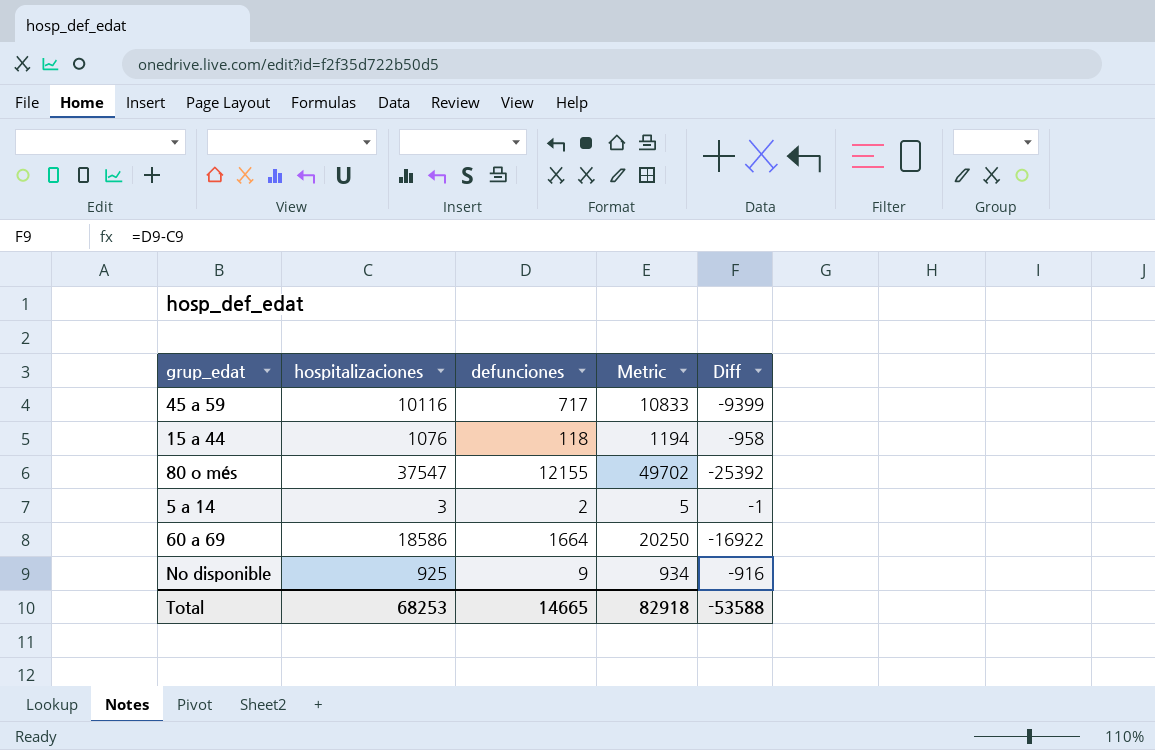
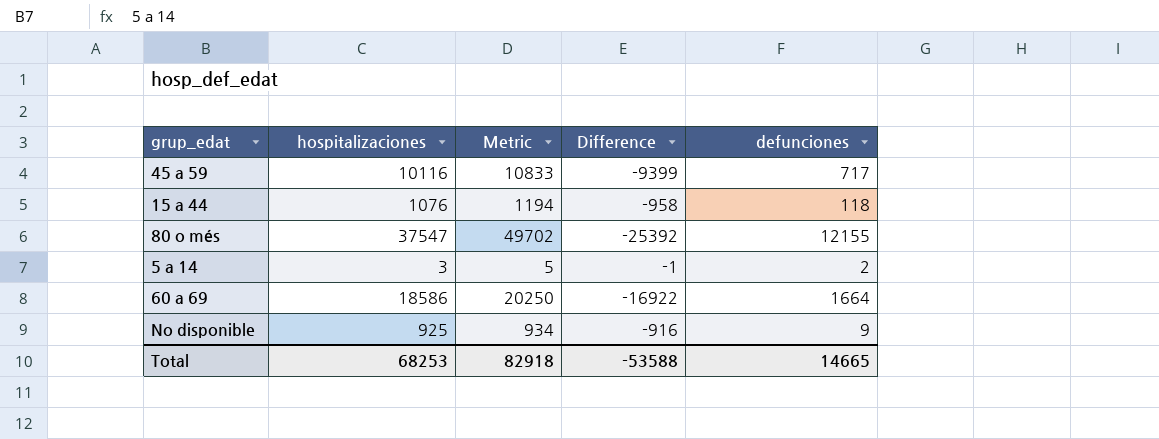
column name: Diff -> Difference
column defunciones | position: 3 -> 5

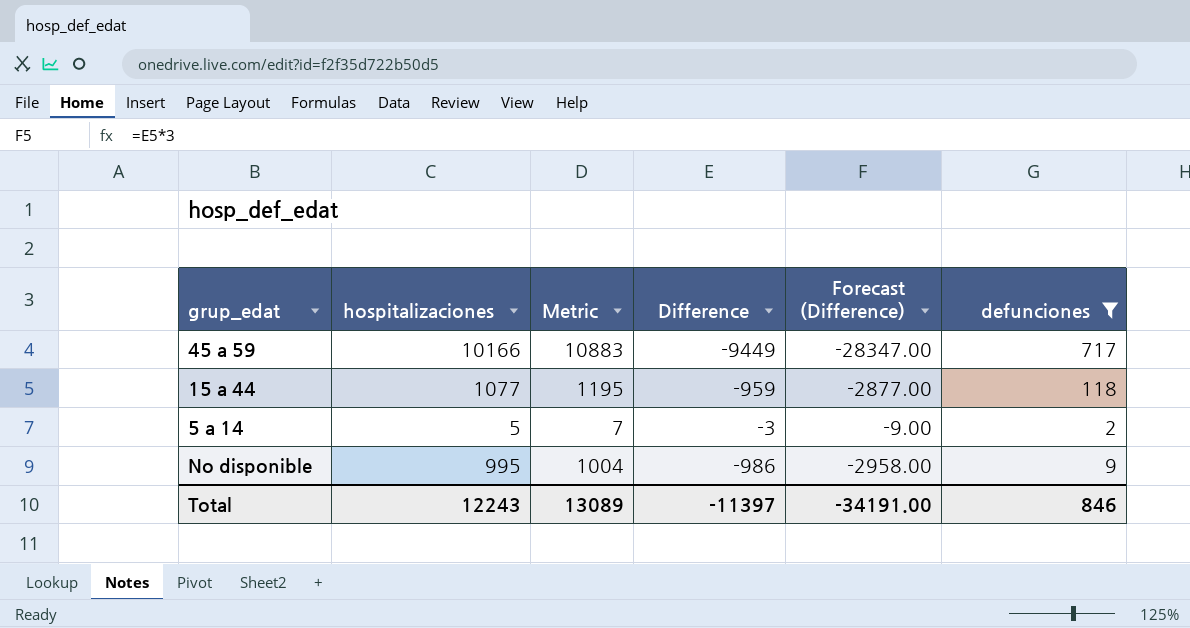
filter: none -> defunciones <= 717
column Forecast (Difference) | formula: none -> [Difference] * 3
45 a 59 | hospitalizaciones: 10116 -> 10166
45 a 59 | Metric: 10833 -> 10883
45 a 59 | Difference: -9399 -> -9449
15 a 44 | hospitalizaciones: 1076 -> 1077
15 a 44 | Metric: 1194 -> 1195
15 a 44 | Difference: -958 -> -959
5 a 14 | hospitalizaciones: 3 -> 5
5 a 14 | Metric: 5 -> 7
5 a 14 | Difference: -1 -> -3
No disponible | hospitalizaciones: 925 -> 995
No disponible | Metric: 934 -> 1004
No disponible | Difference: -916 -> -986
Total | hospitalizaciones: 68253 -> 12243
Total | Metric: 82918 -> 13089
Total | Difference: -53588 -> -11397
Total | defunciones: 14665 -> 846

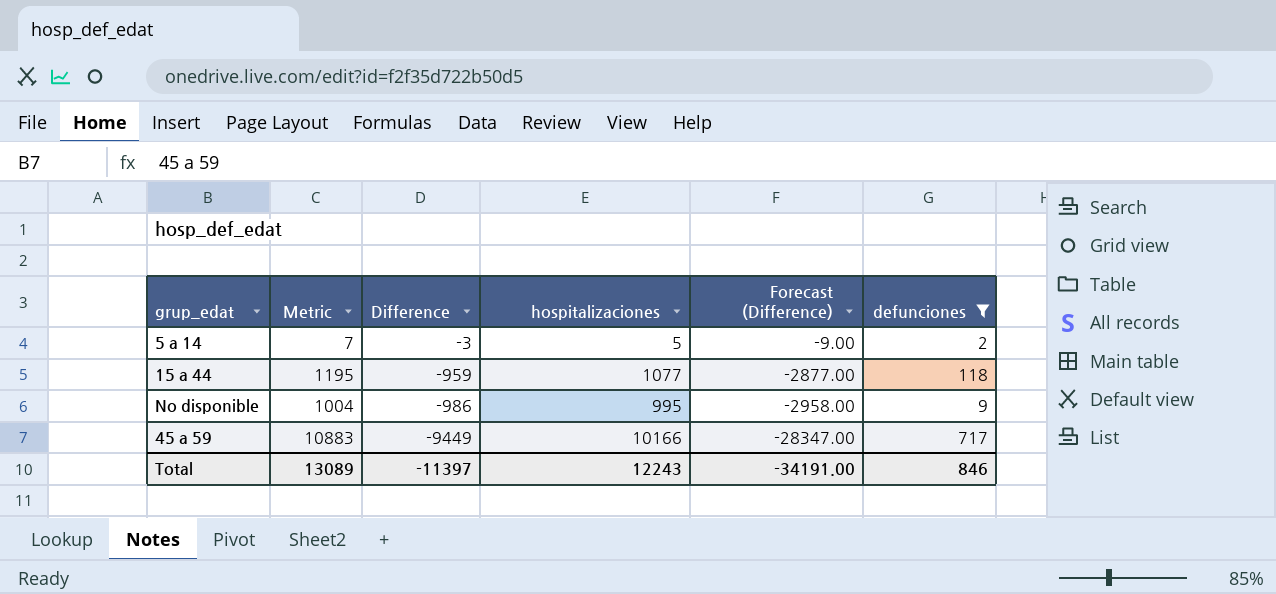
row order: none -> Difference descending
column hospitalizaciones | position: 2 -> 4

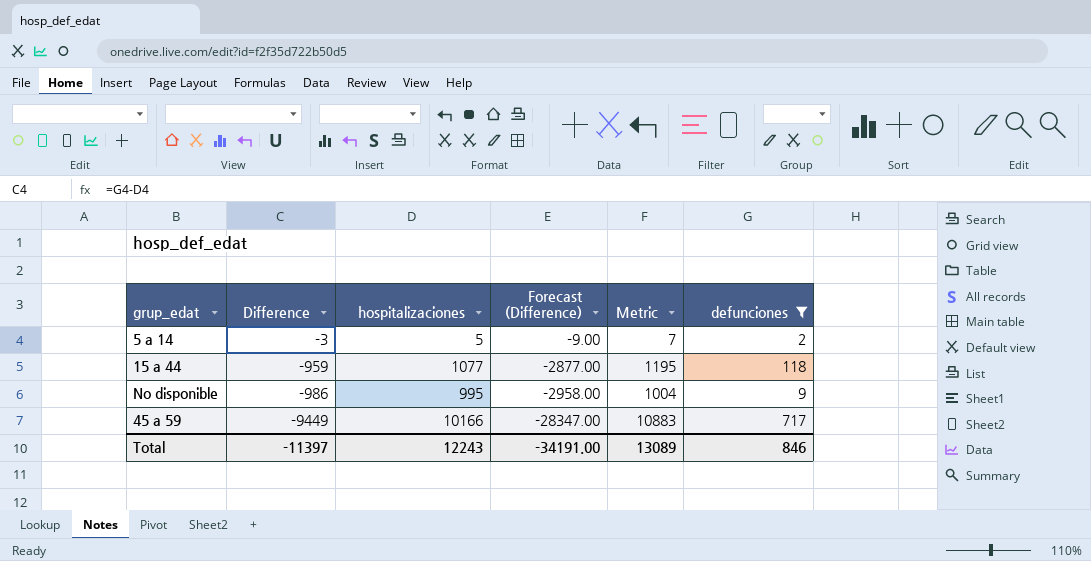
column Metric | position: 2 -> 5

